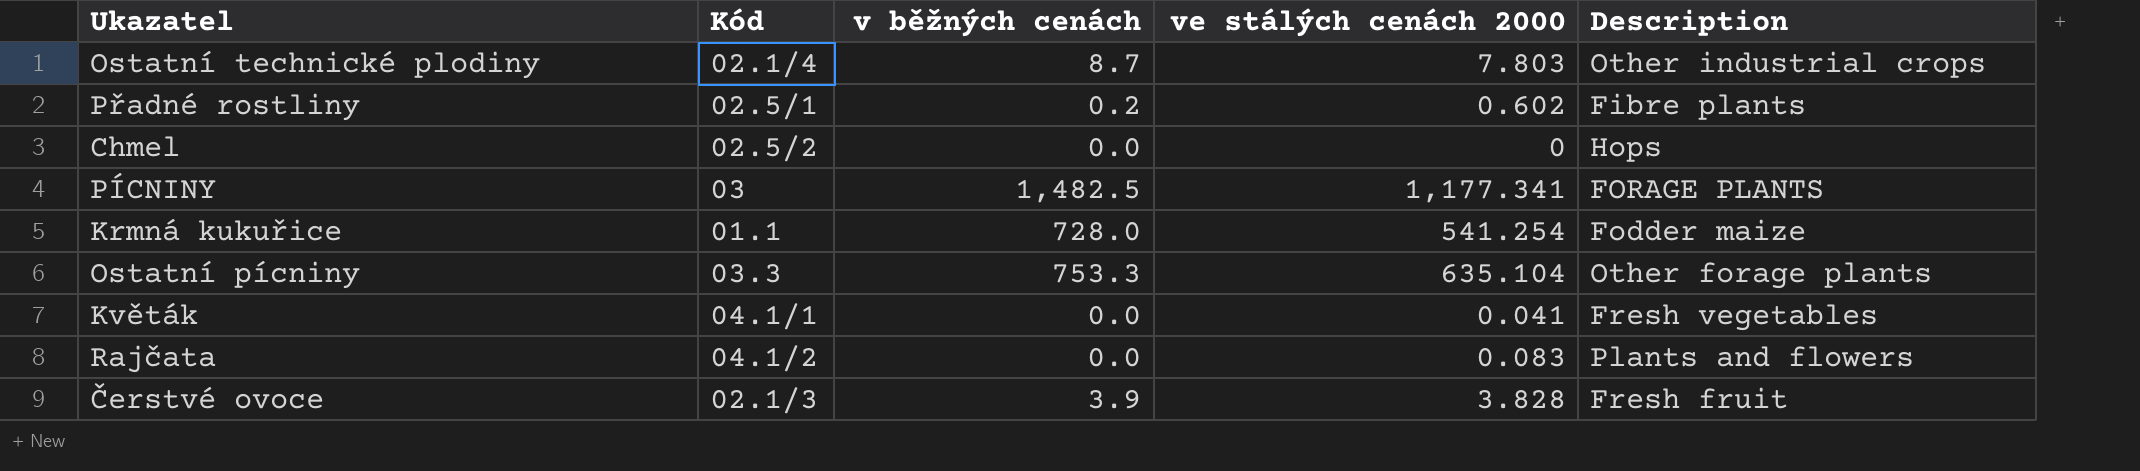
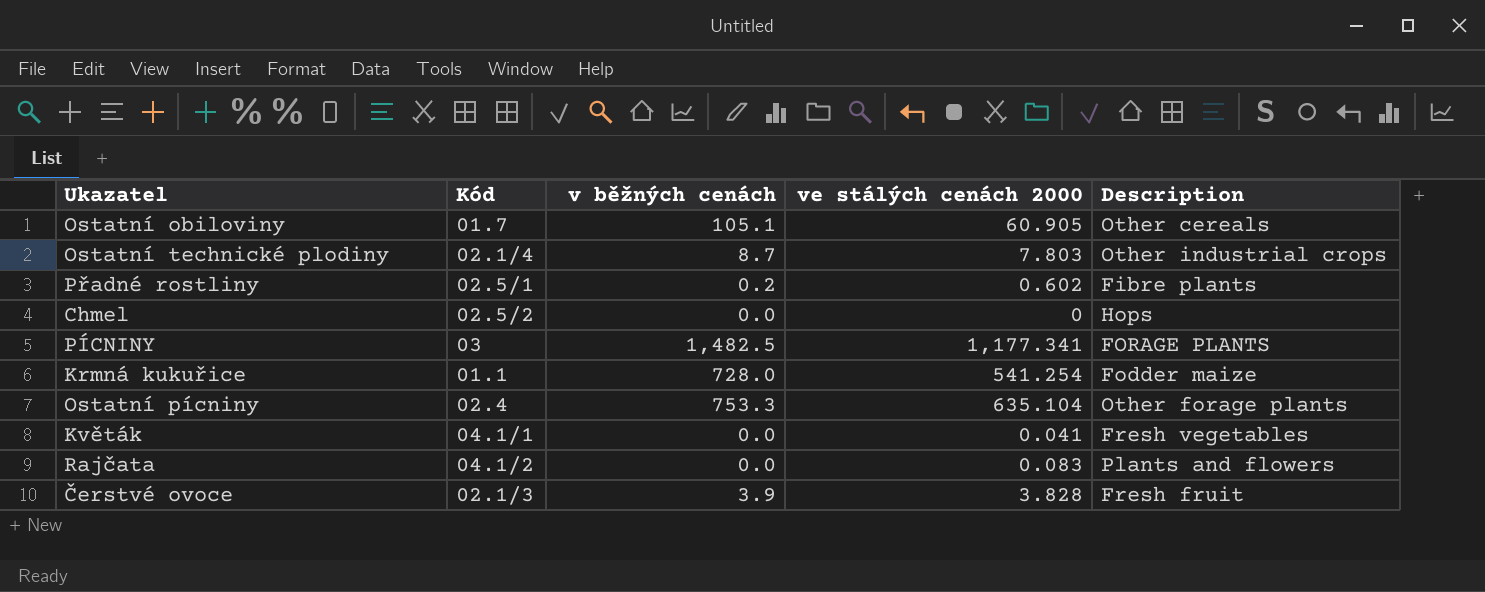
row Ostatní obiloviny: none -> 01.7 | 105.1 | 60.905 | Other cereals
Ostatní pícniny | Kód: 03.3 -> 02.4

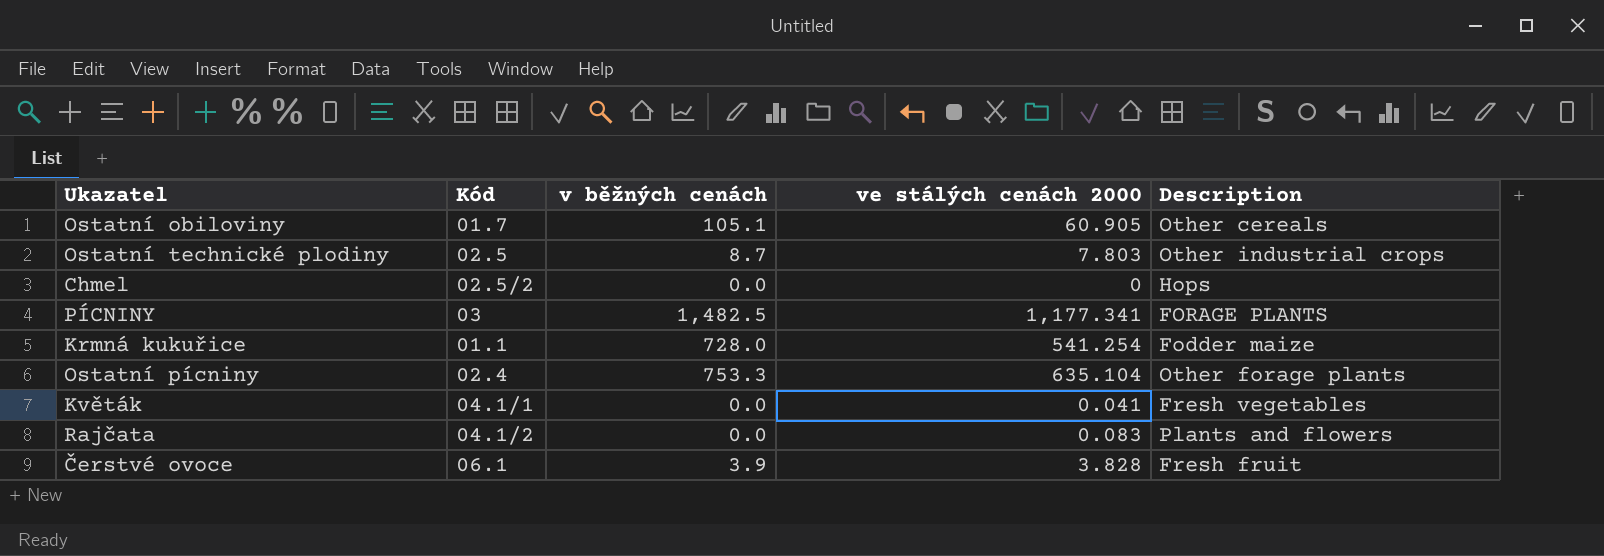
row Přadné rostliny: 02.5/1 | 0.2 | 0.602 | Fibre plants -> none
Ostatní technické plodiny | Kód: 02.1/4 -> 02.5
Čerstvé ovoce | Kód: 02.1/3 -> 06.1

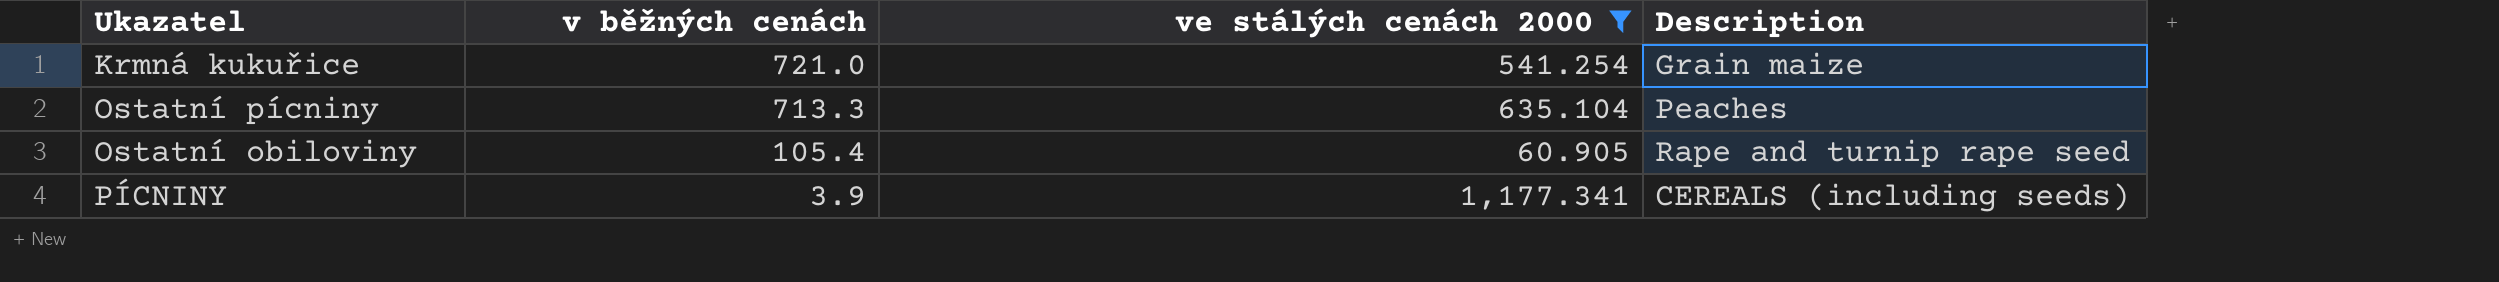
filter: none -> ve stálých cenách 2000 >= 60.905
row order: none -> v běžných cenách descending
column Kód | position: 2 -> none
Krmná kukuřice | v běžných cenách: 728.0 -> 721.0
Krmná kukuřice | Description: Fodder maize -> Grain maize
Ostatní pícniny | v běžných cenách: 753.3 -> 713.3
Ostatní pícniny | Description: Other forage plants -> Peaches
Ostatní obiloviny | v běžných cenách: 105.1 -> 105.4
Ostatní obiloviny | Description: Other cereals -> Rape and turnip rape seed
PÍCNINY | v běžných cenách: 1,482.5 -> 3.9
PÍCNINY | Description: FORAGE PLANTS -> CEREALS (including seeds)

